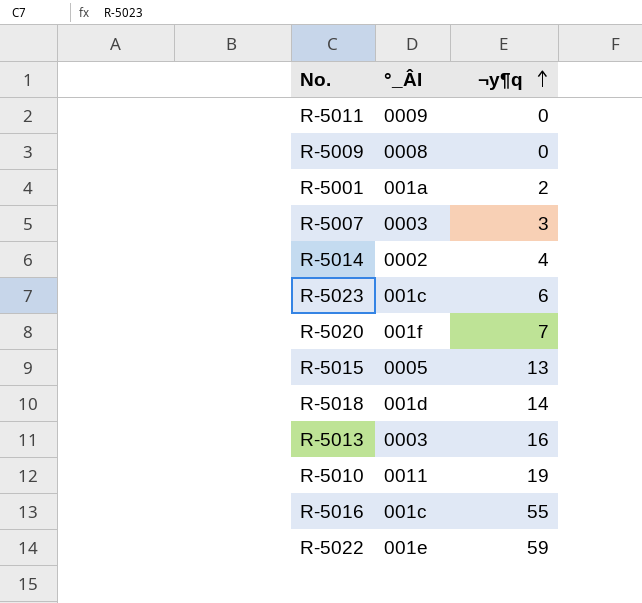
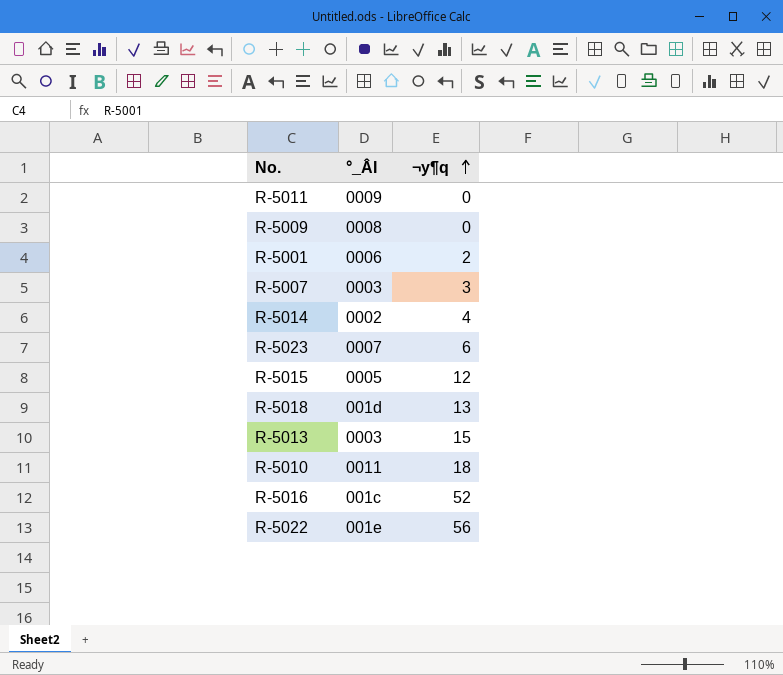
row R-5020: 001f | 7 -> none
R-5001 | °_ÂI: 001a -> 0006
R-5023 | °_ÂI: 001c -> 0007
R-5015 | ¬y¶q: 13 -> 12
R-5018 | ¬y¶q: 14 -> 13
R-5013 | ¬y¶q: 16 -> 15
R-5010 | ¬y¶q: 19 -> 18
R-5016 | ¬y¶q: 55 -> 52
R-5022 | ¬y¶q: 59 -> 56

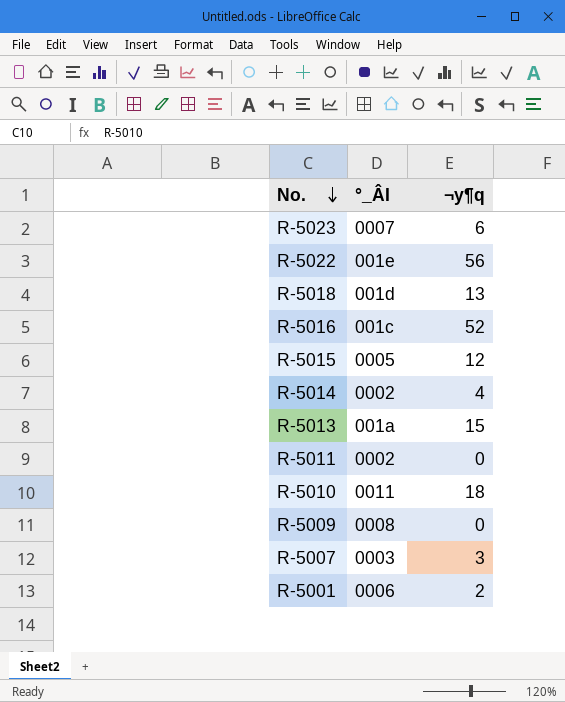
row order: ¬y¶q ascending -> No. descending
R-5013 | °_ÂI: 0003 -> 001a
R-5011 | °_ÂI: 0009 -> 0002

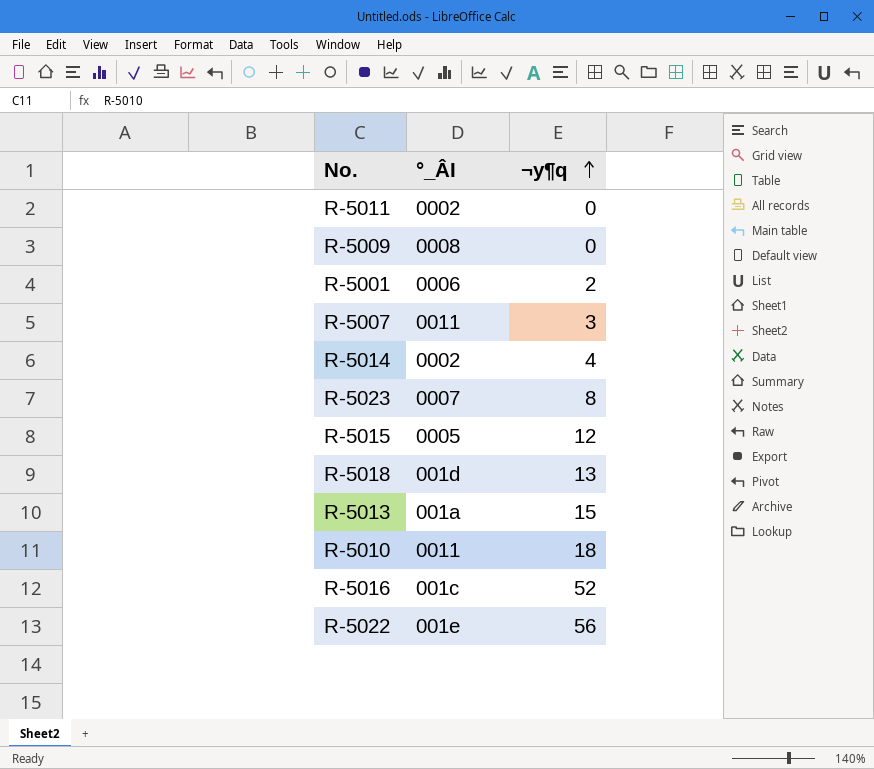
row order: No. descending -> ¬y¶q ascending
R-5007 | °_ÂI: 0003 -> 0011
R-5023 | ¬y¶q: 6 -> 8

